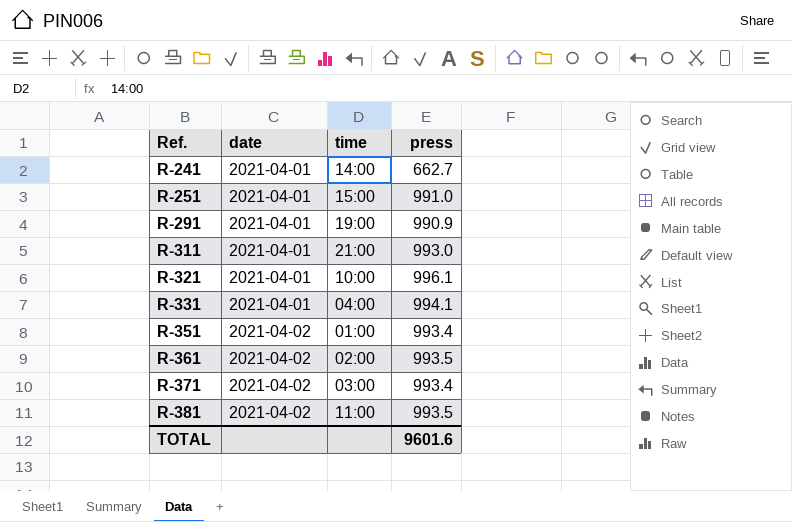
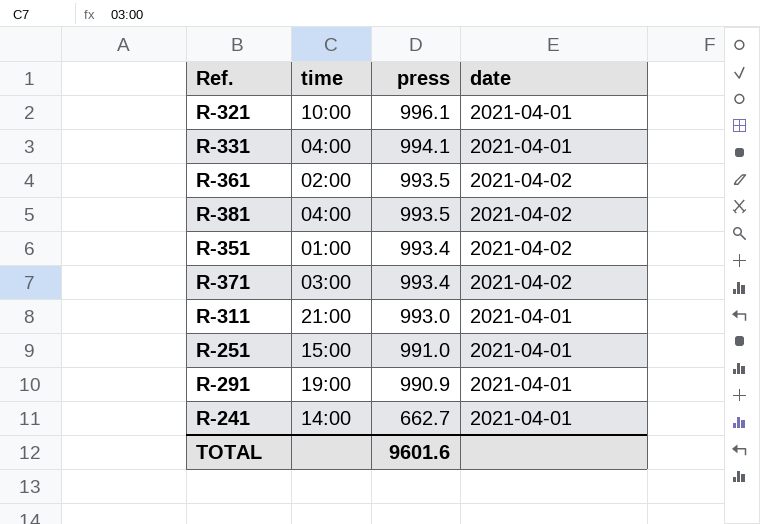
row order: Ref. ascending -> press descending
column date | position: 2 -> 4
R-381 | time: 11:00 -> 04:00

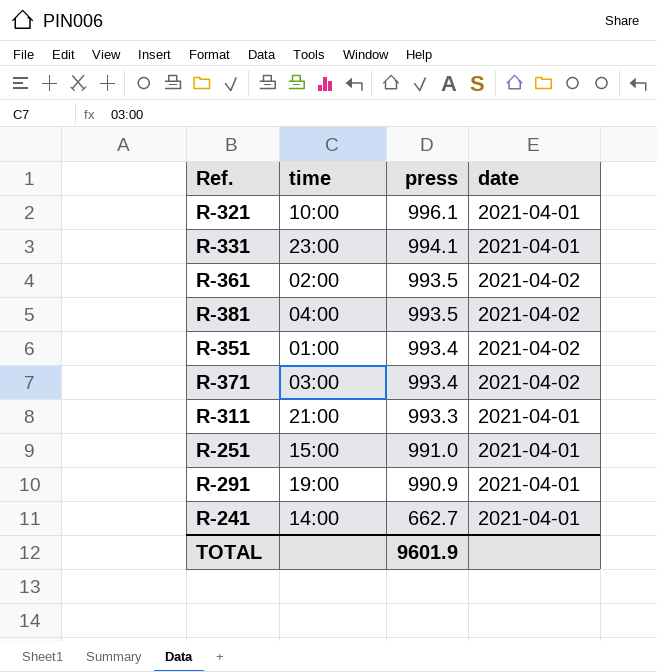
R-331 | time: 04:00 -> 23:00
R-311 | press: 993.0 -> 993.3
TOTAL | press: 9601.6 -> 9601.9

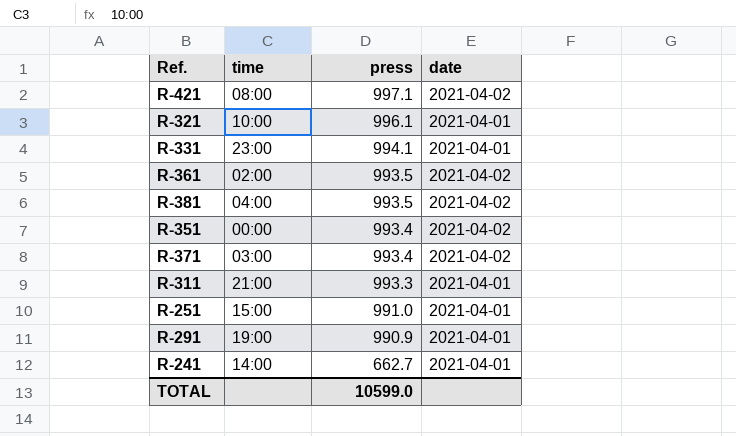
row R-421: none -> 08:00 | 997.1 | 2021-04-02
R-351 | time: 01:00 -> 00:00
TOTAL | press: 9601.9 -> 10599.0

